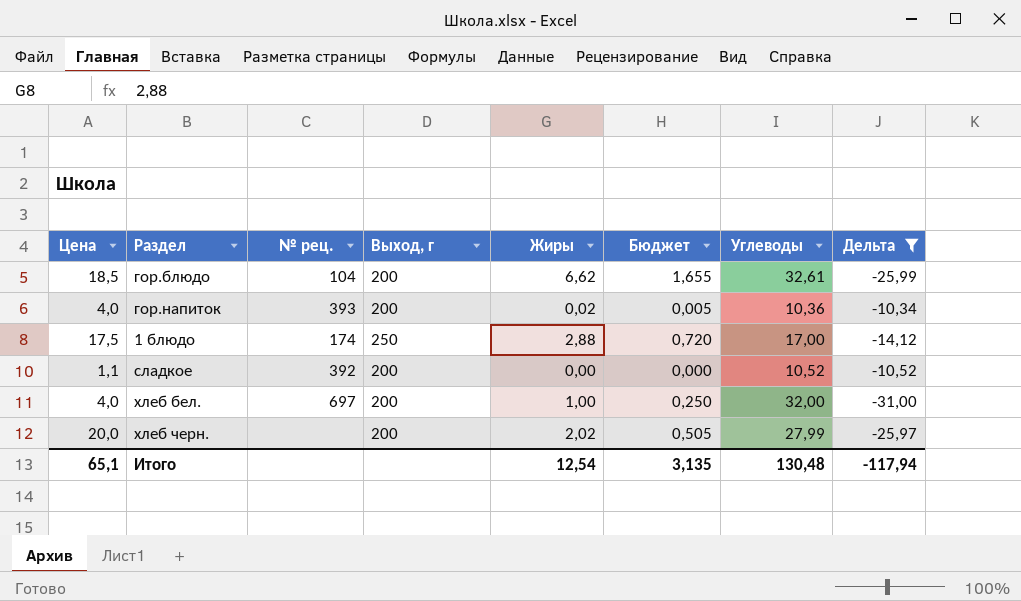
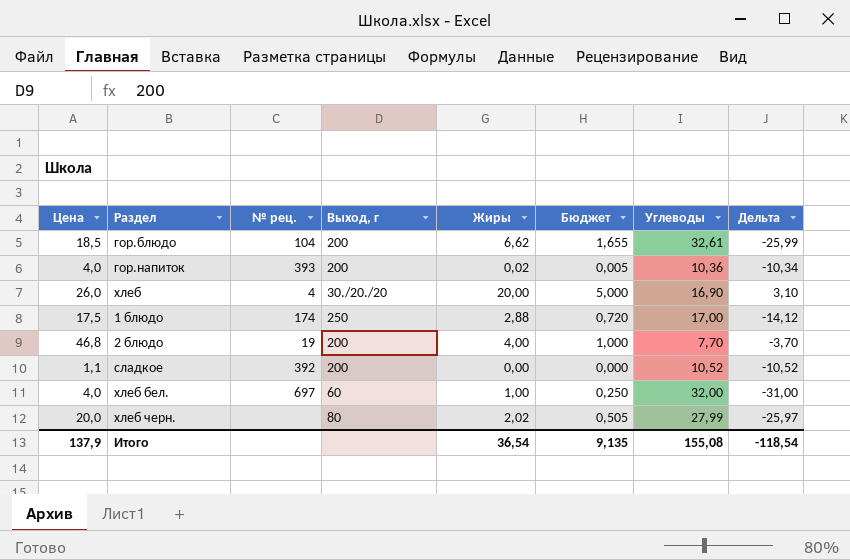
filter: Дельта <= -10,34 -> none
хлеб бел. | Выход, г: 200 -> 60
хлеб черн. | Выход, г: 200 -> 80
Итого | Цена: 65,1 -> 137,9
Итого | Жиры: 12,54 -> 36,54
Итого | Бюджет: 3,135 -> 9,135
Итого | Углеводы: 130,48 -> 155,08
Итого | Дельта: -117,94 -> -118,54

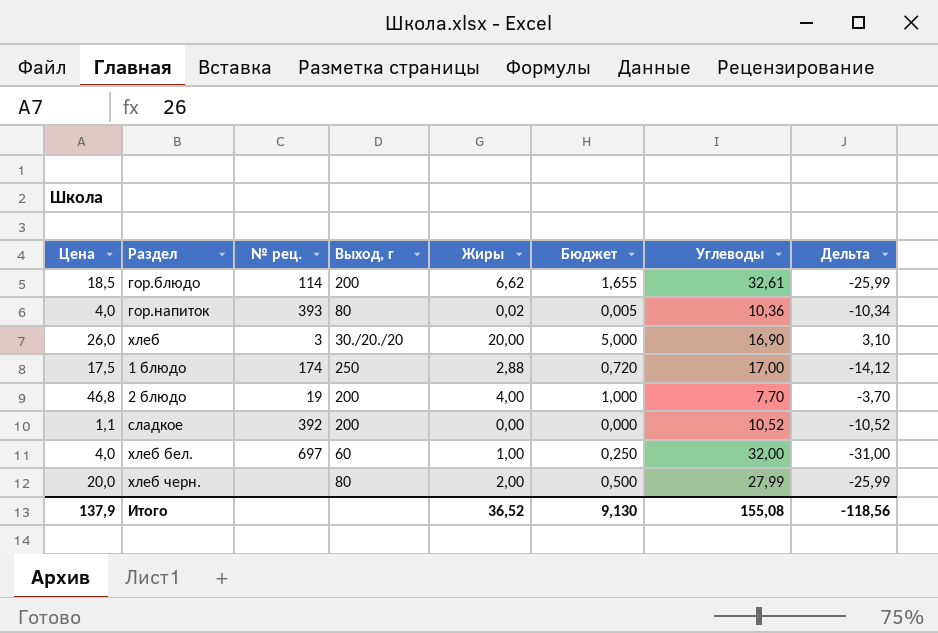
гор.блюдо | № рец.: 104 -> 114
гор.напиток | Выход, г: 200 -> 80
хлеб | № рец.: 4 -> 3
хлеб черн. | Жиры: 2,02 -> 2,00
хлеб черн. | Бюджет: 0,505 -> 0,500
хлеб черн. | Дельта: -25,97 -> -25,99
Итого | Жиры: 36,54 -> 36,52
Итого | Бюджет: 9,135 -> 9,130
Итого | Дельта: -118,54 -> -118,56

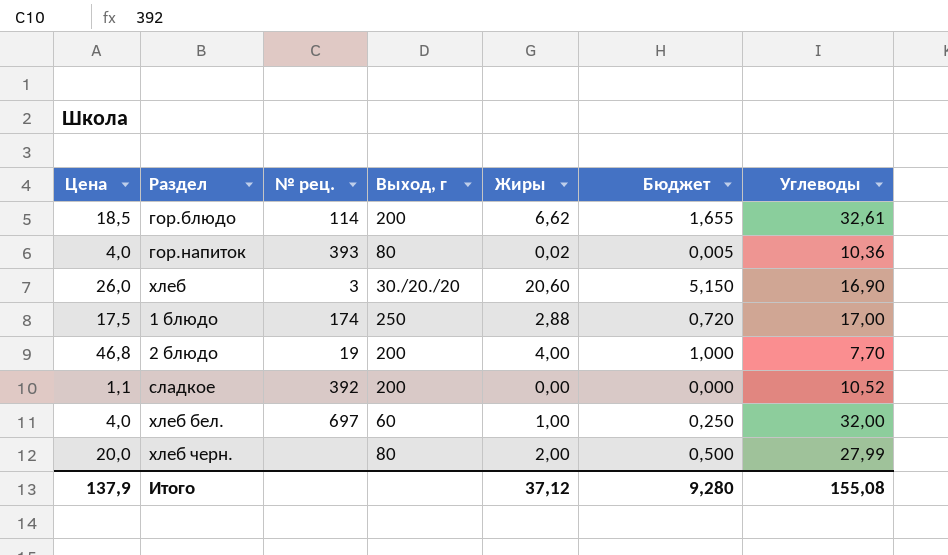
column Дельта | formula: [Жиры] - [Углеводы] -> none
хлеб | Жиры: 20,00 -> 20,60
хлеб | Бюджет: 5,000 -> 5,150
Итого | Жиры: 36,52 -> 37,12
Итого | Бюджет: 9,130 -> 9,280

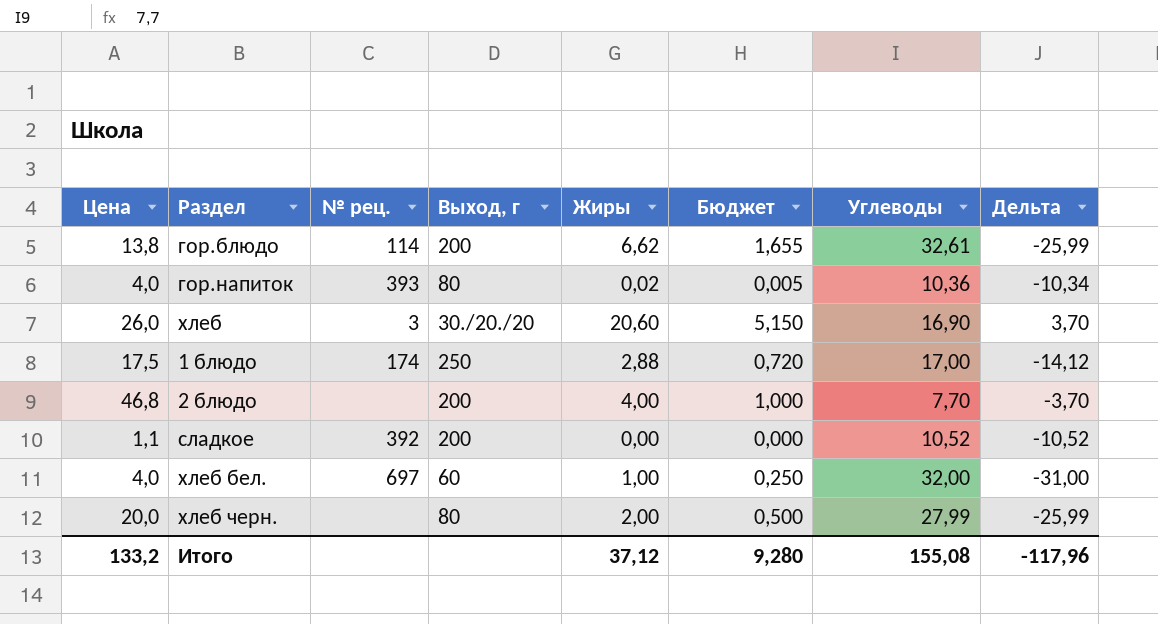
column Дельта | formula: none -> [Жиры] - [Углеводы]
гор.блюдо | Цена: 18,5 -> 13,8
2 блюдо | № рец.: 19 -> none
Итого | Цена: 137,9 -> 133,2

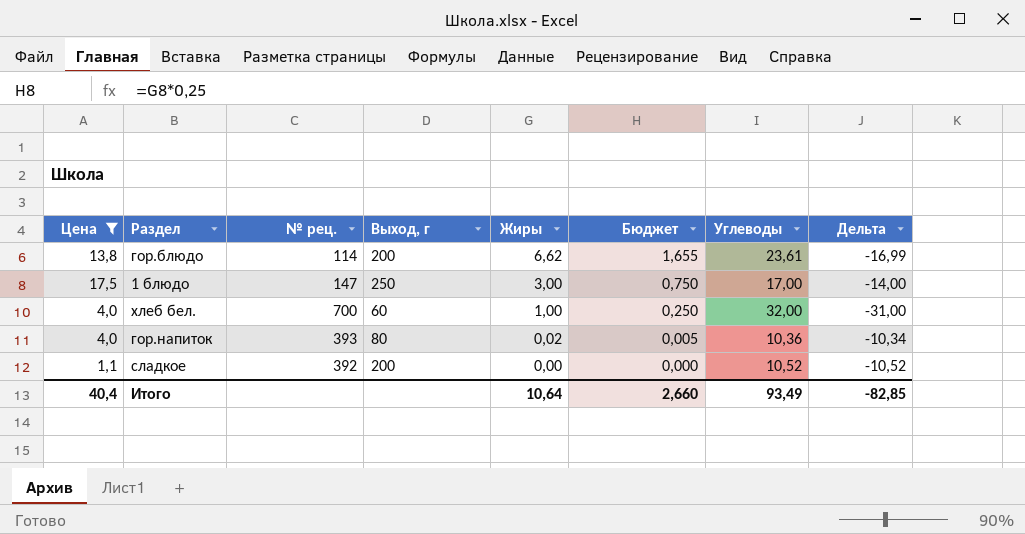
filter: none -> Цена <= 17,5
row order: none -> Жиры descending
гор.блюдо | Углеводы: 32,61 -> 23,61
гор.блюдо | Дельта: -25,99 -> -16,99
1 блюдо | № рец.: 174 -> 147
1 блюдо | Жиры: 2,88 -> 3,00
1 блюдо | Бюджет: 0,720 -> 0,750
1 блюдо | Дельта: -14,12 -> -14,00
хлеб бел. | № рец.: 697 -> 700
Итого | Цена: 133,2 -> 40,4
Итого | Жиры: 37,12 -> 10,64
Итого | Бюджет: 9,280 -> 2,660
Итого | Углеводы: 155,08 -> 93,49
Итого | Дельта: -117,96 -> -82,85

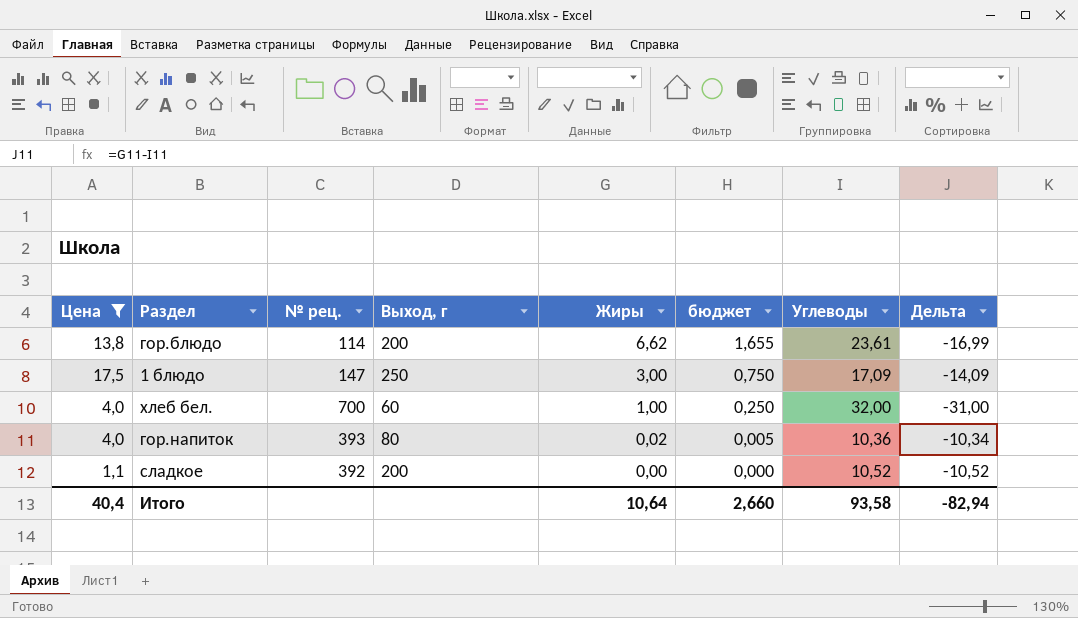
column name: Бюджет -> бюджет
1 блюдо | Углеводы: 17,00 -> 17,09
1 блюдо | Дельта: -14,00 -> -14,09
Итого | Углеводы: 93,49 -> 93,58
Итого | Дельта: -82,85 -> -82,94

